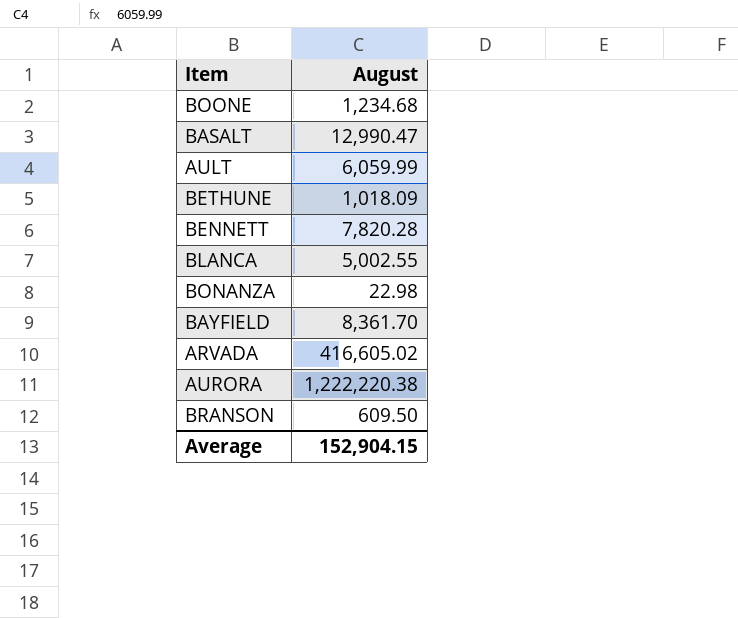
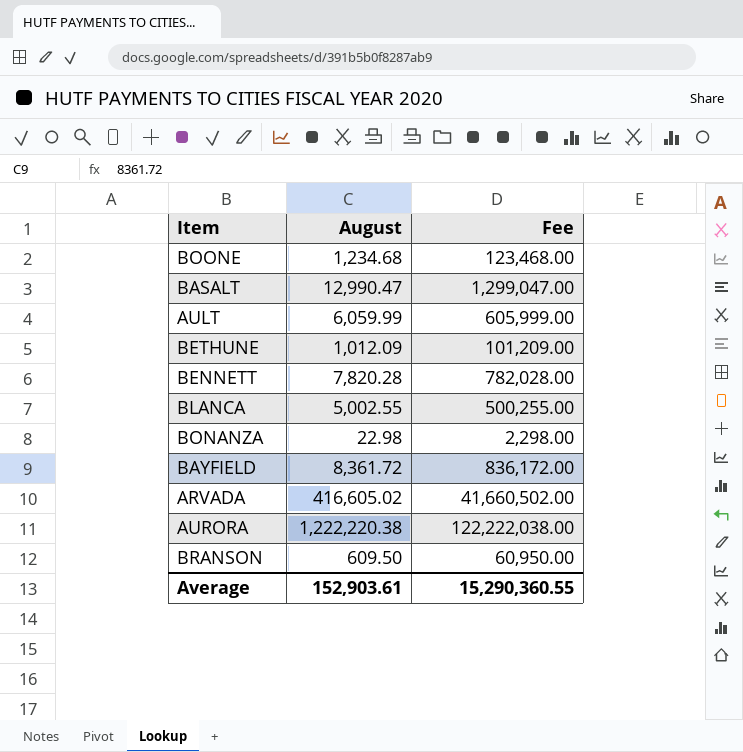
column Fee | formula: none -> [August] * 100
BETHUNE | August: 1,018.09 -> 1,012.09
BAYFIELD | August: 8,361.70 -> 8,361.72
Average | August: 152,904.15 -> 152,903.61

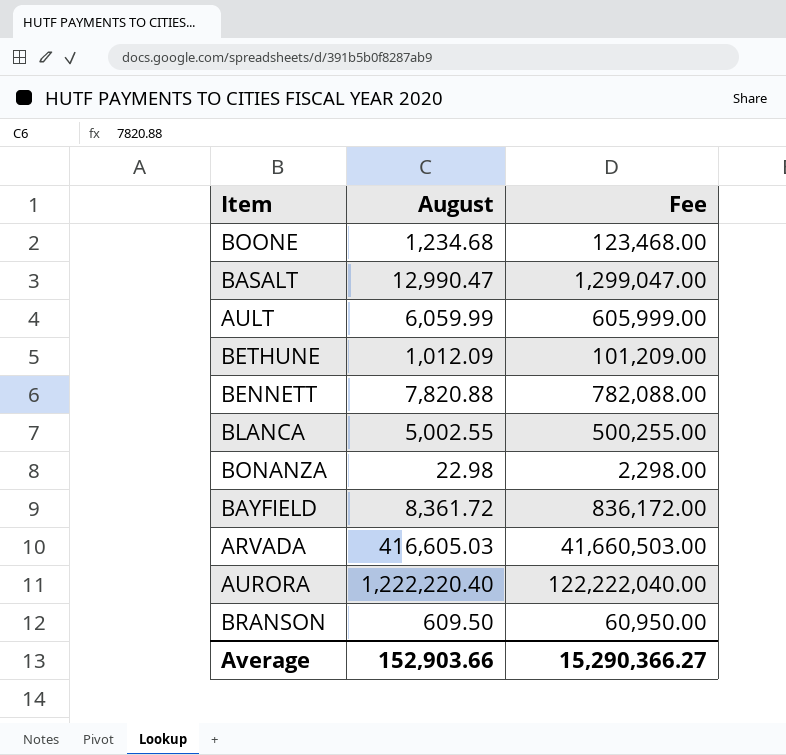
BENNETT | August: 7,820.28 -> 7,820.88
BENNETT | Fee: 782,028.00 -> 782,088.00
ARVADA | August: 416,605.02 -> 416,605.03
ARVADA | Fee: 41,660,502.00 -> 41,660,503.00
AURORA | August: 1,222,220.38 -> 1,222,220.40
AURORA | Fee: 122,222,038.00 -> 122,222,040.00
Average | August: 152,903.61 -> 152,903.66
Average | Fee: 15,290,360.55 -> 15,290,366.27

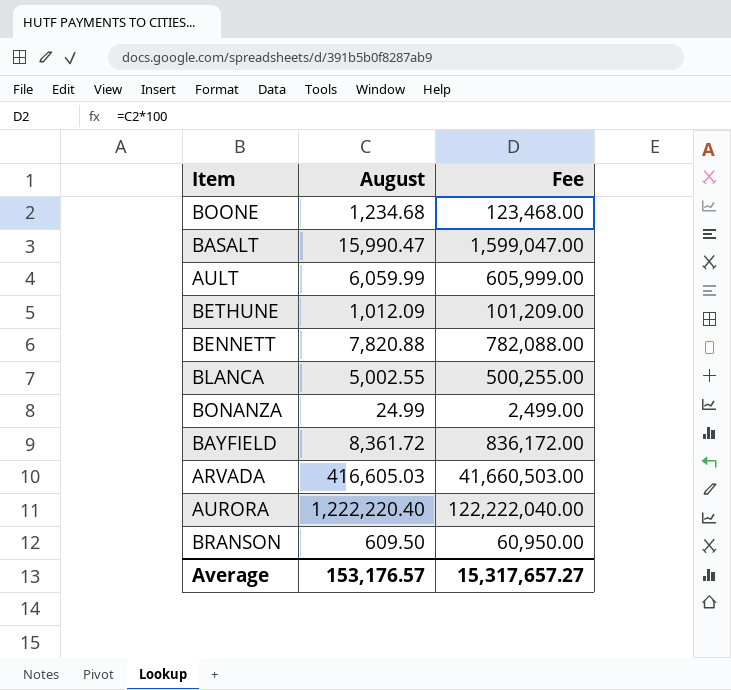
BASALT | August: 12,990.47 -> 15,990.47
BASALT | Fee: 1,299,047.00 -> 1,599,047.00
BONANZA | August: 22.98 -> 24.99
BONANZA | Fee: 2,298.00 -> 2,499.00
Average | August: 152,903.66 -> 153,176.57
Average | Fee: 15,290,366.27 -> 15,317,657.27

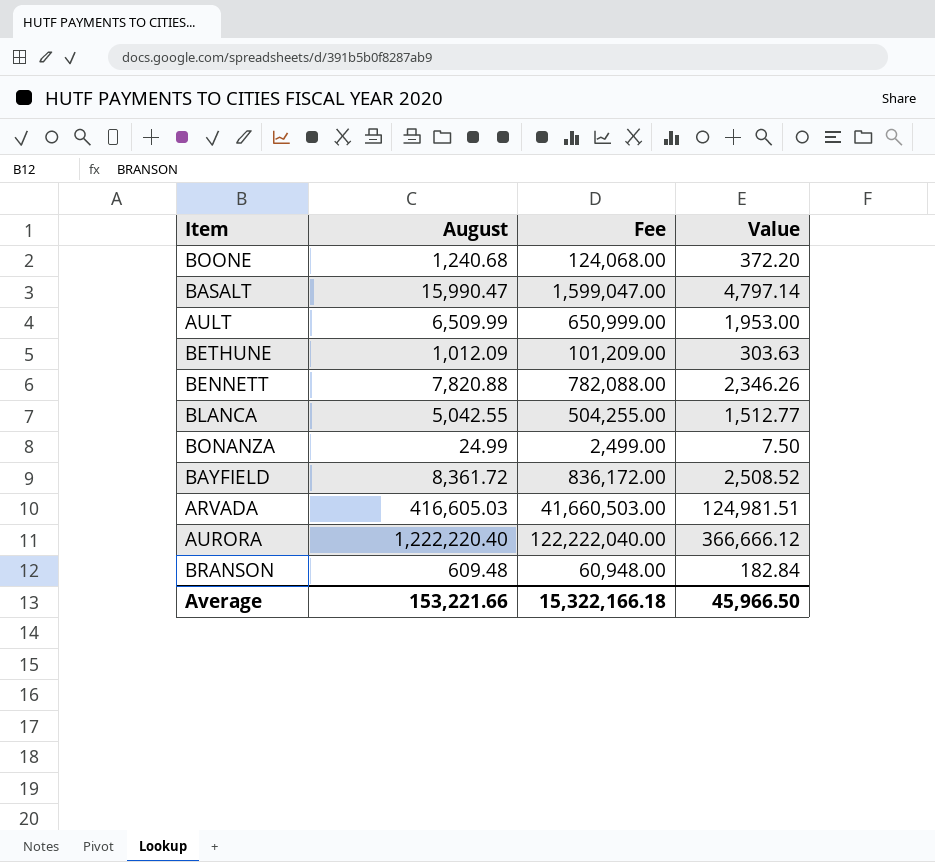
column Value | formula: none -> [August] * 0.3
BOONE | August: 1,234.68 -> 1,240.68
BOONE | Fee: 123,468.00 -> 124,068.00
AULT | August: 6,059.99 -> 6,509.99
AULT | Fee: 605,999.00 -> 650,999.00
BLANCA | August: 5,002.55 -> 5,042.55
BLANCA | Fee: 500,255.00 -> 504,255.00
BRANSON | August: 609.50 -> 609.48
BRANSON | Fee: 60,950.00 -> 60,948.00
Average | August: 153,176.57 -> 153,221.66
Average | Fee: 15,317,657.27 -> 15,322,166.18

